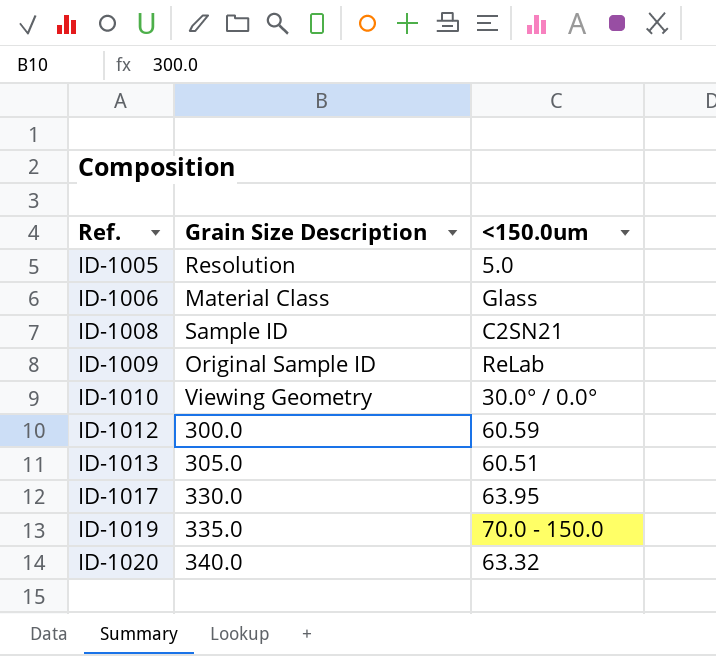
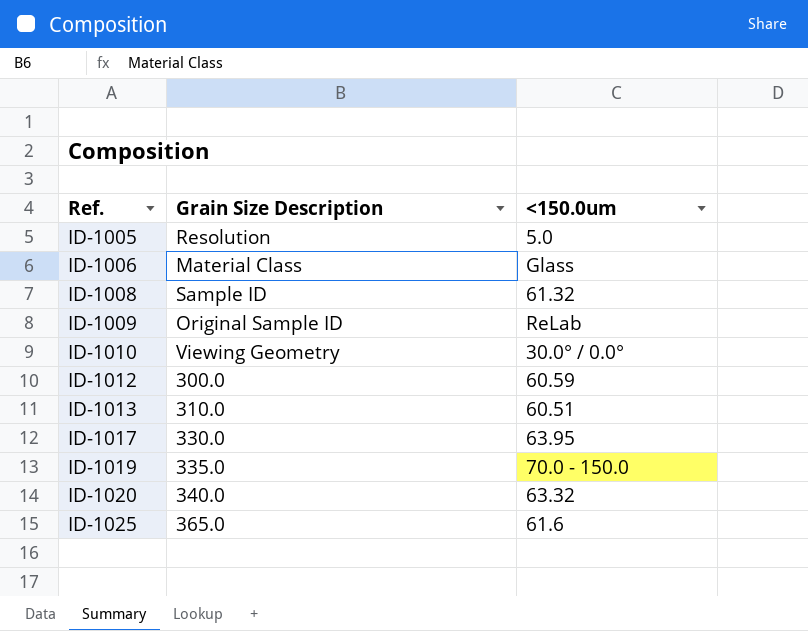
ID-1008 | <150.0um: C2SN21 -> 61.32
ID-1013 | Grain Size Description: 305.0 -> 310.0
row ID-1025: none -> 365.0 | 61.6

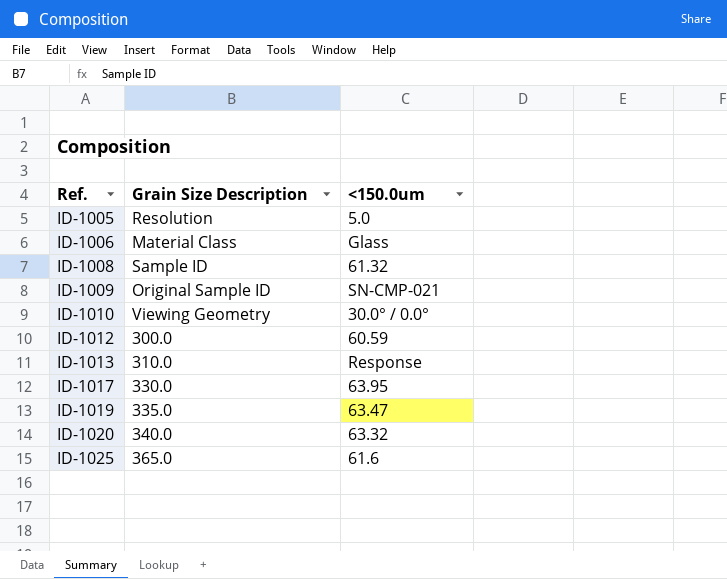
ID-1009 | <150.0um: ReLab -> SN-CMP-021
ID-1013 | <150.0um: 60.51 -> Response
ID-1019 | <150.0um: 70.0 - 150.0 -> 63.47

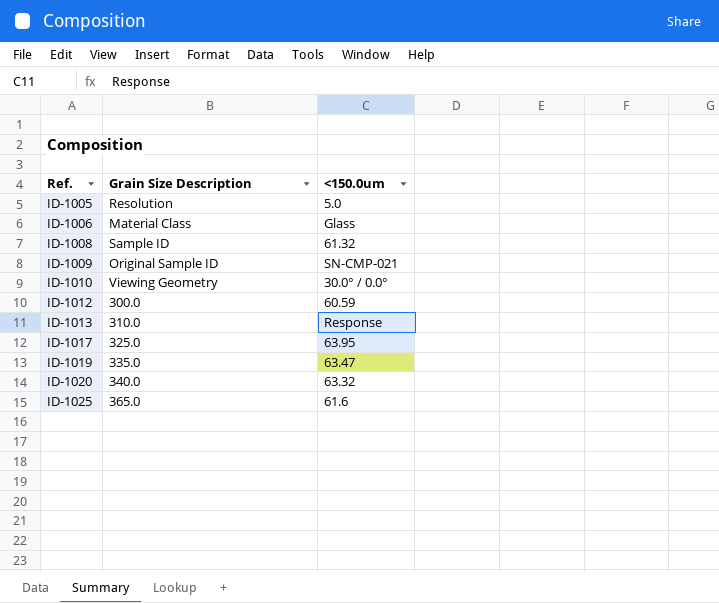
ID-1017 | Grain Size Description: 330.0 -> 325.0

